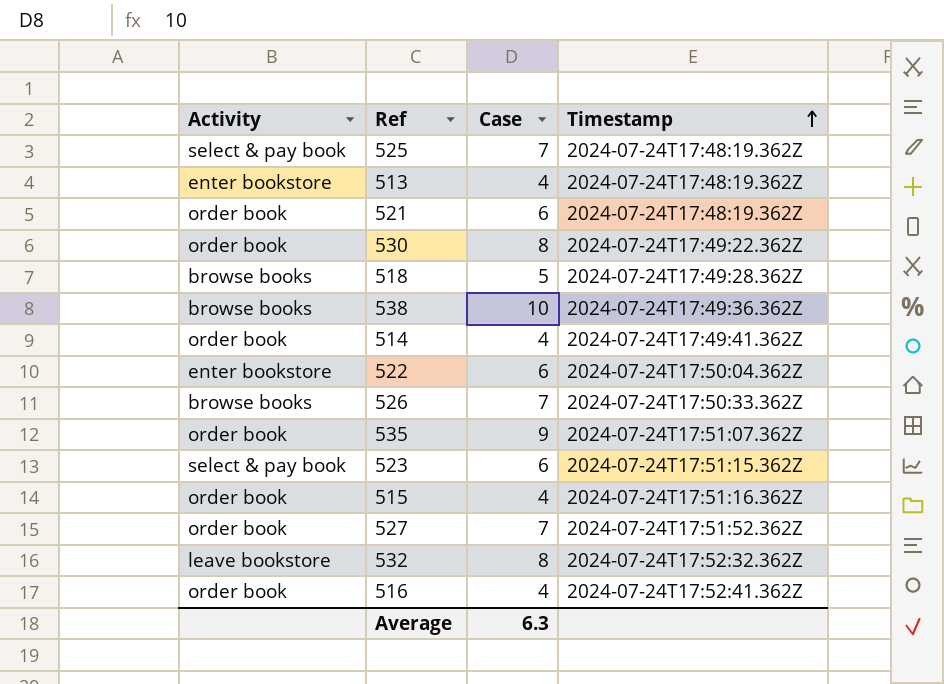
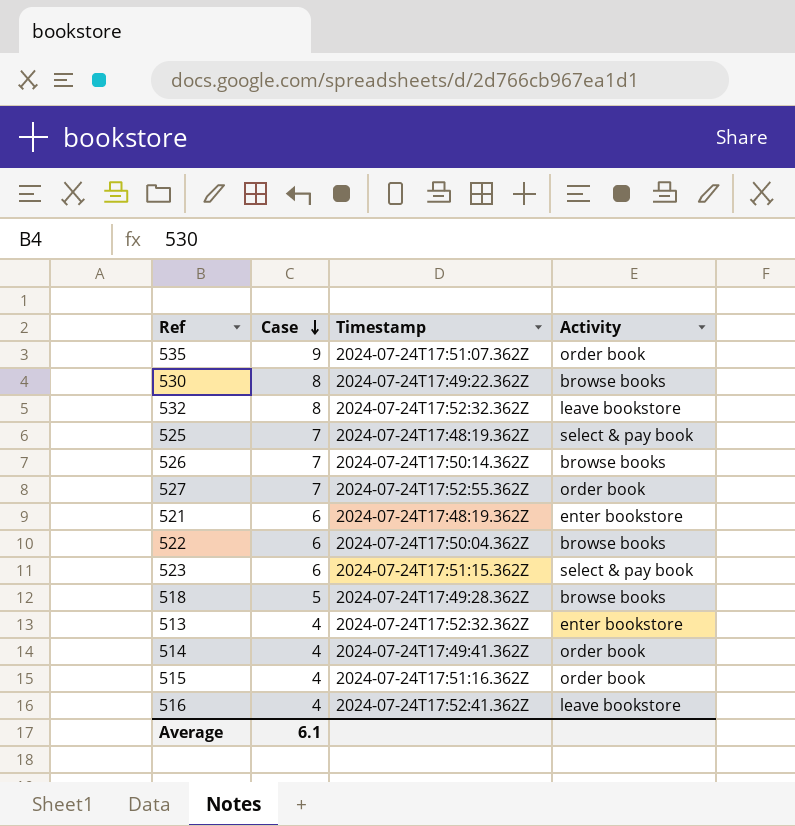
row order: Timestamp ascending -> Case descending
column Activity | position: 1 -> 4
row 538: browse books | 10 | 2024-07-24T17:49:36.362Z -> none
530 | Activity: order book -> browse books
526 | Timestamp: 2024-07-24T17:50:33.362Z -> 2024-07-24T17:50:14.362Z
527 | Timestamp: 2024-07-24T17:51:52.362Z -> 2024-07-24T17:52:55.362Z
521 | Activity: order book -> enter bookstore
522 | Activity: enter bookstore -> browse books
513 | Timestamp: 2024-07-24T17:48:19.362Z -> 2024-07-24T17:52:32.362Z
516 | Activity: order book -> leave bookstore
Average | Case: 6.3 -> 6.1

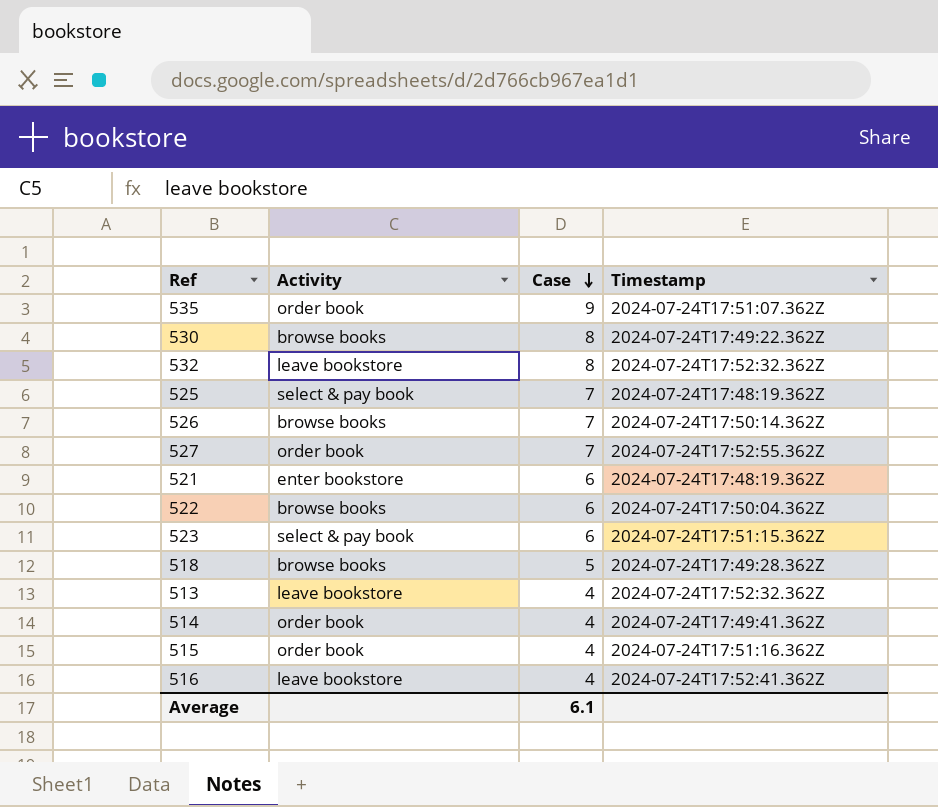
column Activity | position: 4 -> 2
513 | Activity: enter bookstore -> leave bookstore

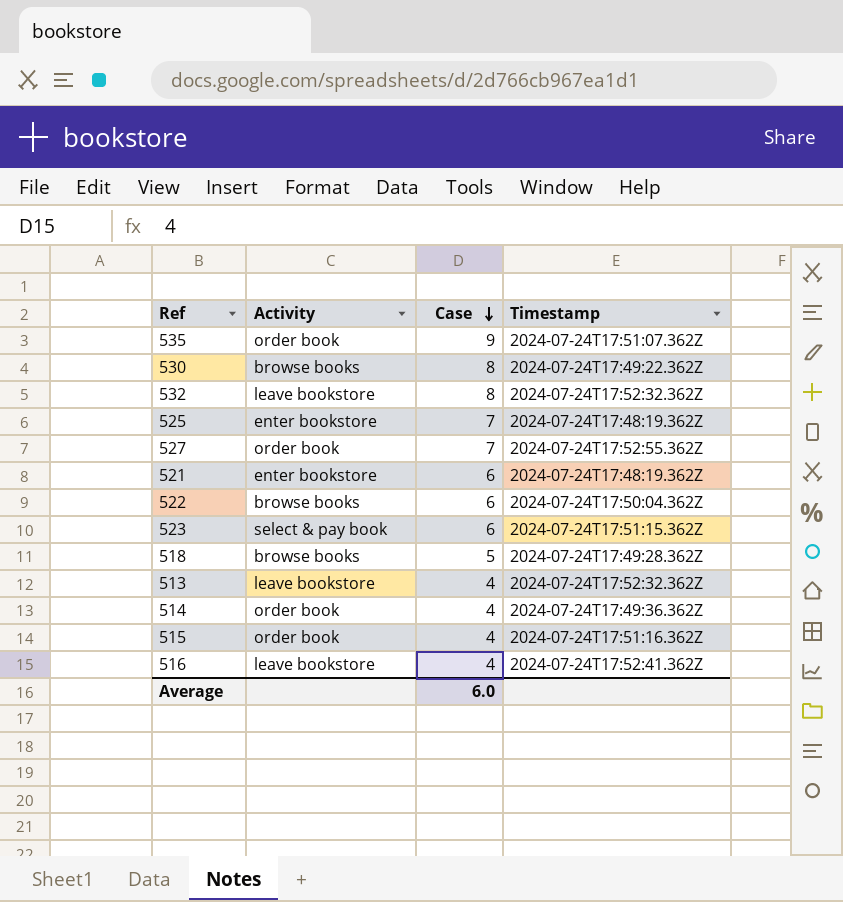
row 526: browse books | 7 | 2024-07-24T17:50:14.362Z -> none
525 | Activity: select & pay book -> enter bookstore
514 | Timestamp: 2024-07-24T17:49:41.362Z -> 2024-07-24T17:49:36.362Z
Average | Case: 6.1 -> 6.0

